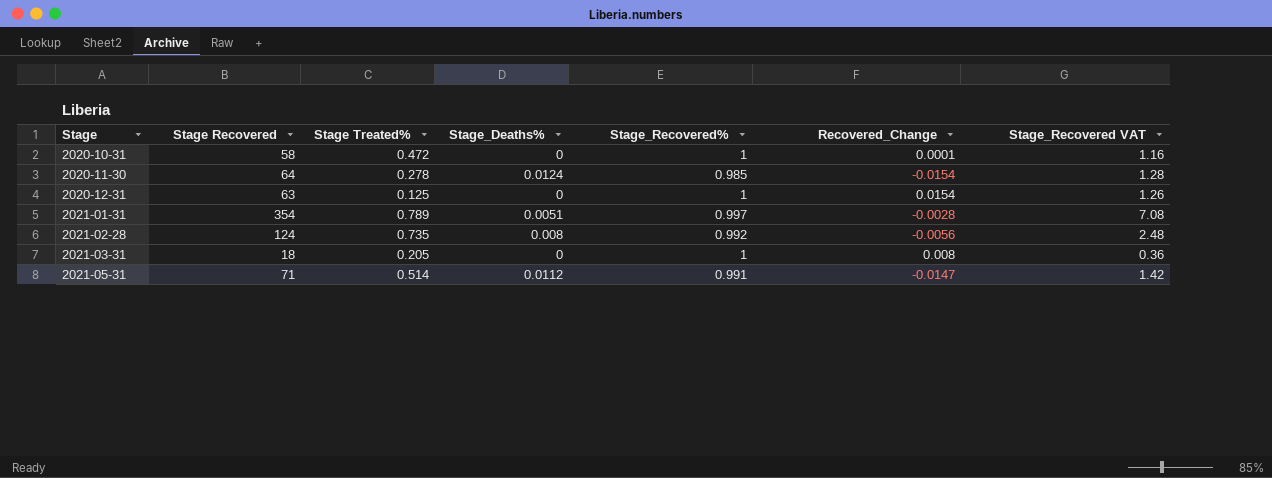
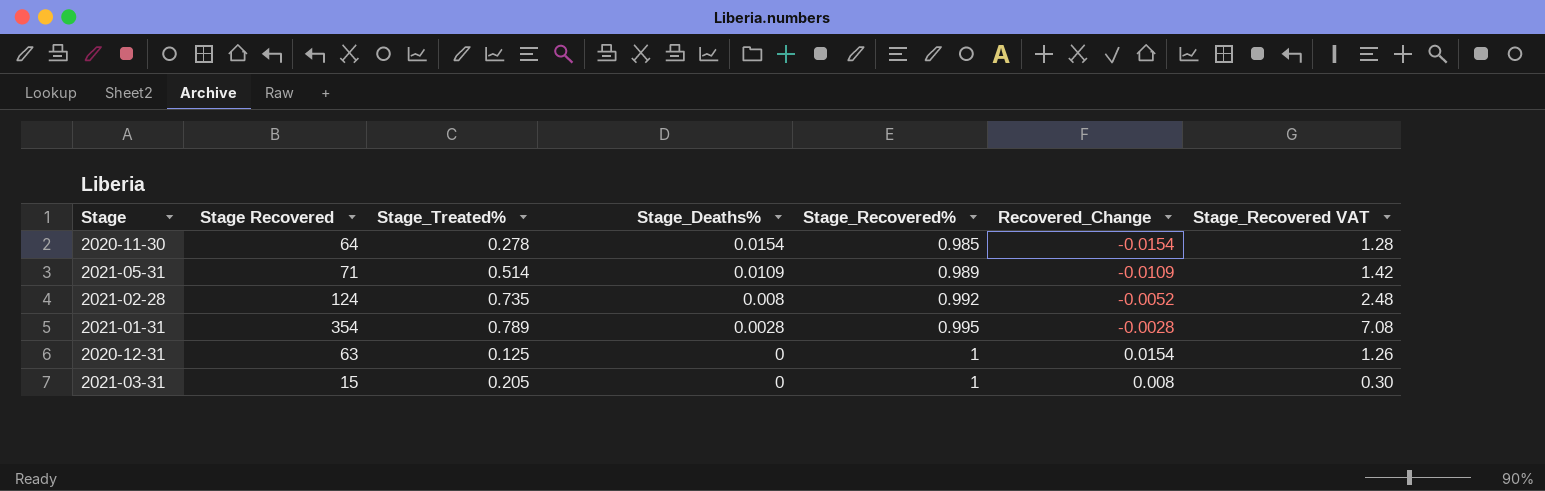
row order: Stage ascending -> Stage_Deaths% descending
column name: Stage Treated% -> Stage_Treated%
row 2020-10-31: 58 | 0.472 | 0 | 1 | 0.0001 | 1.16 -> none
2020-11-30 | Stage_Deaths%: 0.0124 -> 0.0154
2021-05-31 | Stage_Deaths%: 0.0112 -> 0.0109
2021-05-31 | Stage_Recovered%: 0.991 -> 0.989
2021-05-31 | Recovered_Change: -0.0147 -> -0.0109
2021-02-28 | Recovered_Change: -0.0056 -> -0.0052
2021-01-31 | Stage_Deaths%: 0.0051 -> 0.0028
2021-01-31 | Stage_Recovered%: 0.997 -> 0.995
2021-03-31 | Stage Recovered: 18 -> 15
2021-03-31 | Stage_Recovered VAT: 0.36 -> 0.30

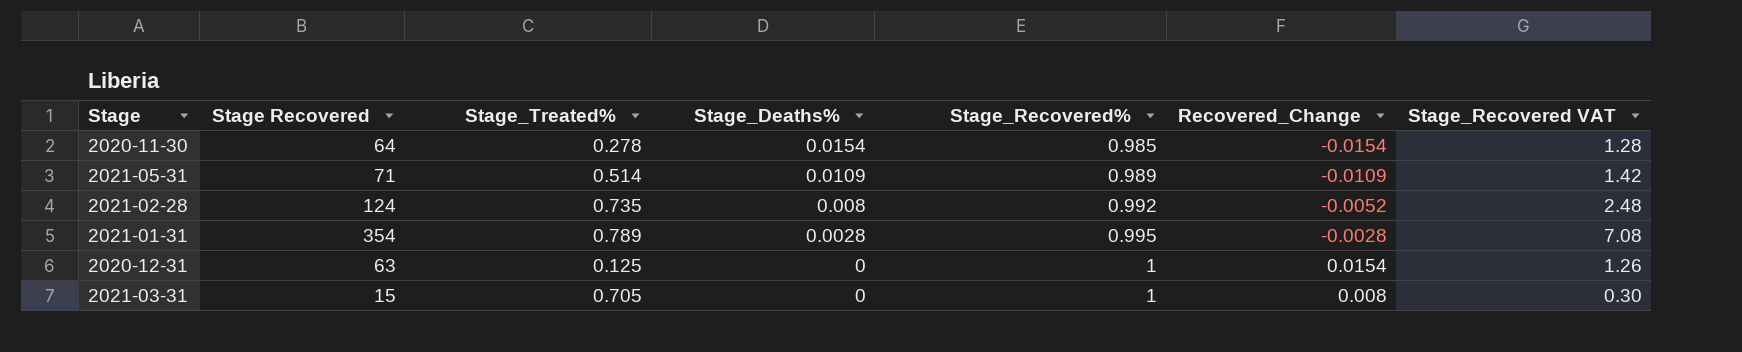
2021-03-31 | Stage_Treated%: 0.205 -> 0.705

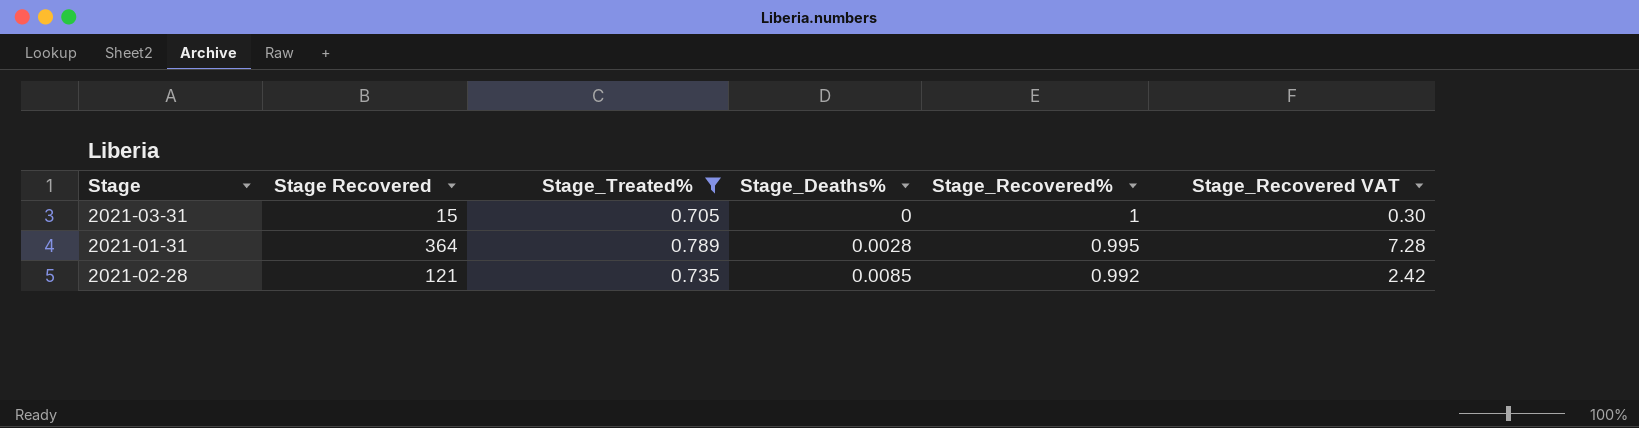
filter: none -> Stage_Treated% >= 0.705
row order: Stage_Deaths% descending -> Stage_Deaths% ascending
column Recovered_Change | position: 6 -> none
2021-01-31 | Stage Recovered: 354 -> 364
2021-01-31 | Stage_Recovered VAT: 7.08 -> 7.28
2021-02-28 | Stage Recovered: 124 -> 121
2021-02-28 | Stage_Deaths%: 0.008 -> 0.0085
2021-02-28 | Stage_Recovered VAT: 2.48 -> 2.42

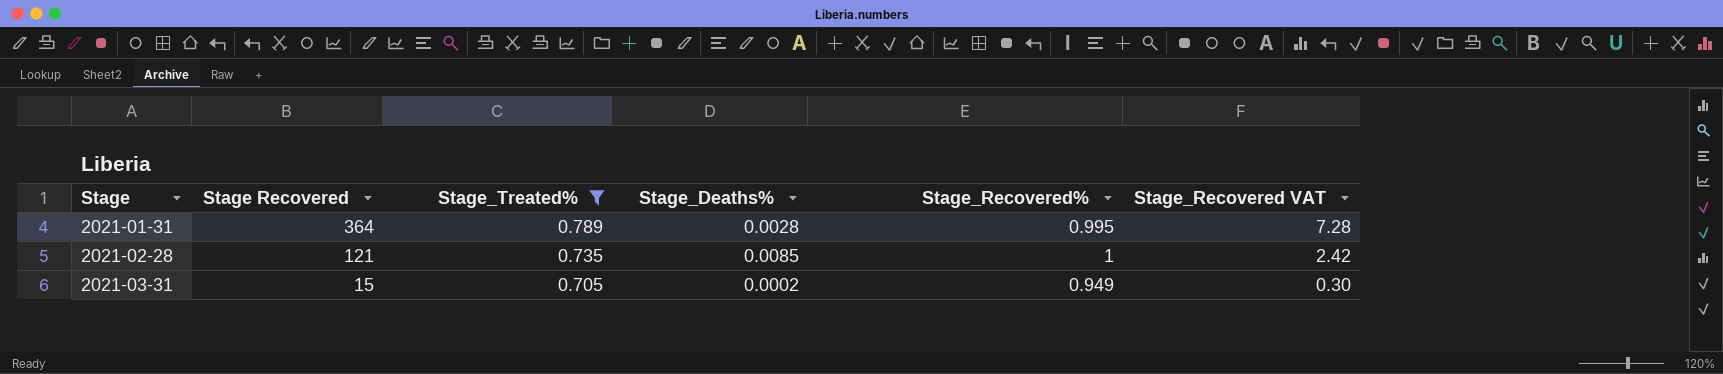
row order: Stage_Deaths% ascending -> Stage ascending
2021-02-28 | Stage_Recovered%: 0.992 -> 1
2021-03-31 | Stage_Deaths%: 0 -> 0.0002
2021-03-31 | Stage_Recovered%: 1 -> 0.949

